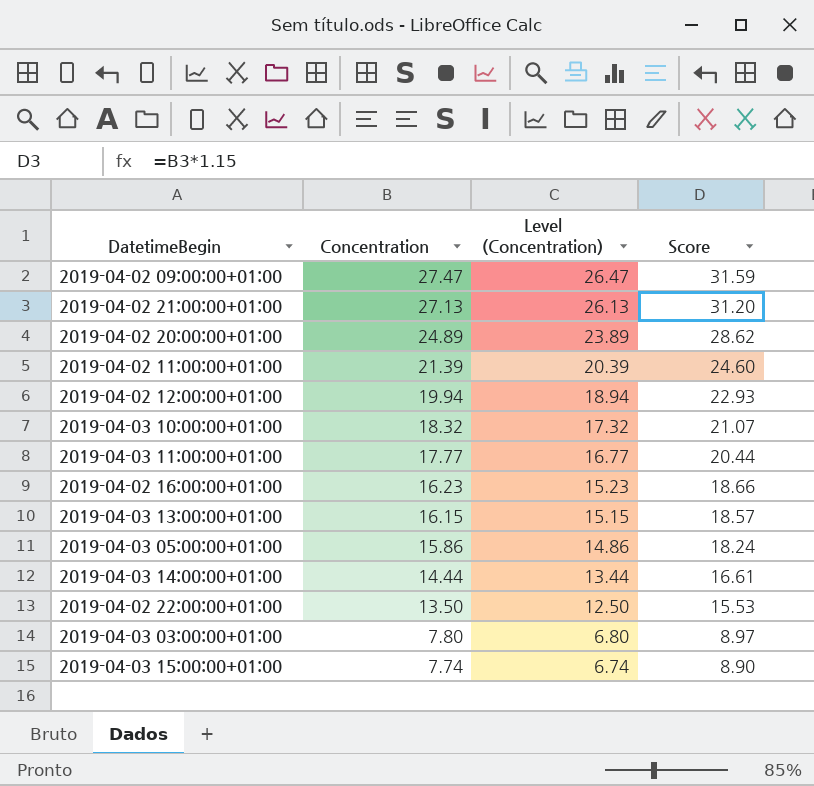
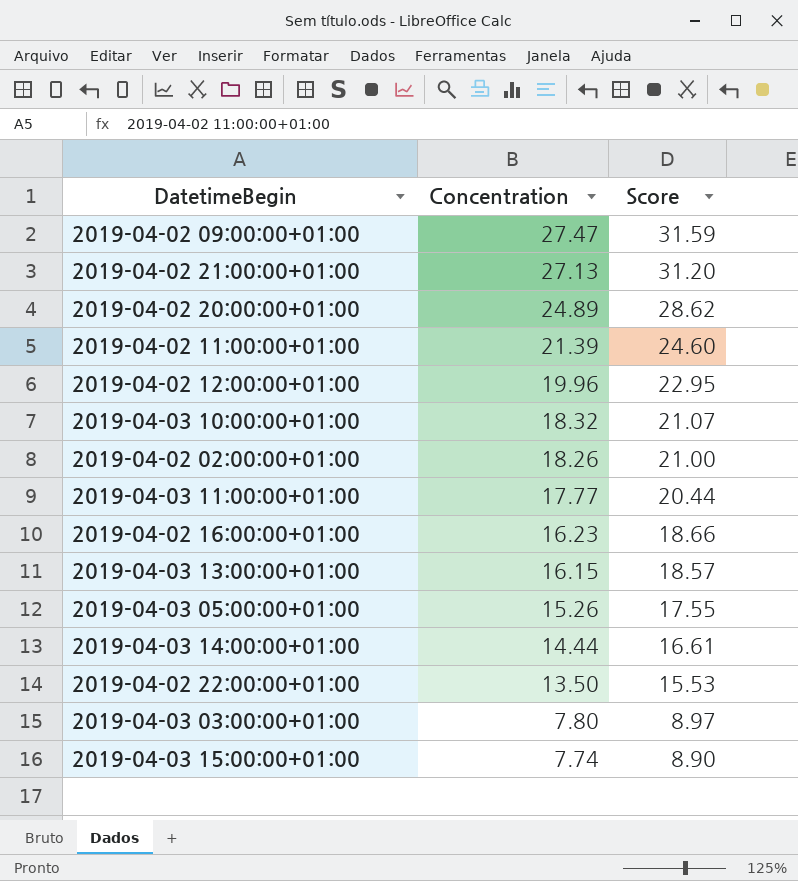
column Level (Concentration) | formula: [Concentration] - 1 -> none
2019-04-02 12:00:00+01:00 | Concentration: 19.94 -> 19.96
2019-04-02 12:00:00+01:00 | Score: 22.93 -> 22.95
row 2019-04-02 02:00:00+01:00: none -> 18.26 | 21.00
2019-04-03 05:00:00+01:00 | Concentration: 15.86 -> 15.26
2019-04-03 05:00:00+01:00 | Score: 18.24 -> 17.55

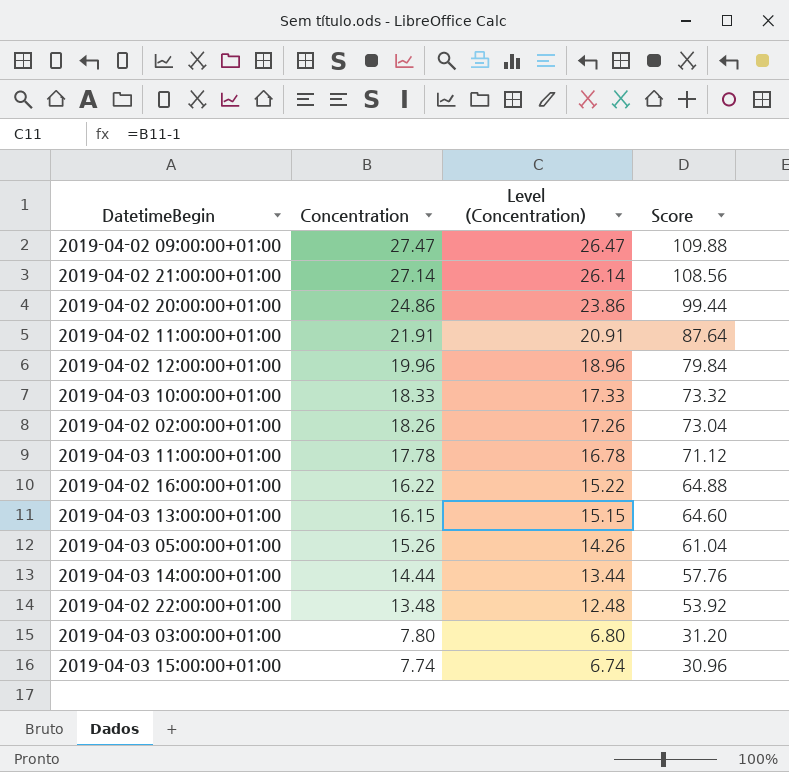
column Level (Concentration) | formula: none -> [Concentration] - 1
column Score | formula: [Concentration] * 1.15 -> [Concentration] * 4
2019-04-02 21:00:00+01:00 | Concentration: 27.13 -> 27.14
2019-04-02 20:00:00+01:00 | Concentration: 24.89 -> 24.86
2019-04-02 11:00:00+01:00 | Concentration: 21.39 -> 21.91
2019-04-03 10:00:00+01:00 | Concentration: 18.32 -> 18.33
2019-04-03 11:00:00+01:00 | Concentration: 17.77 -> 17.78
2019-04-02 16:00:00+01:00 | Concentration: 16.23 -> 16.22
2019-04-02 22:00:00+01:00 | Concentration: 13.50 -> 13.48

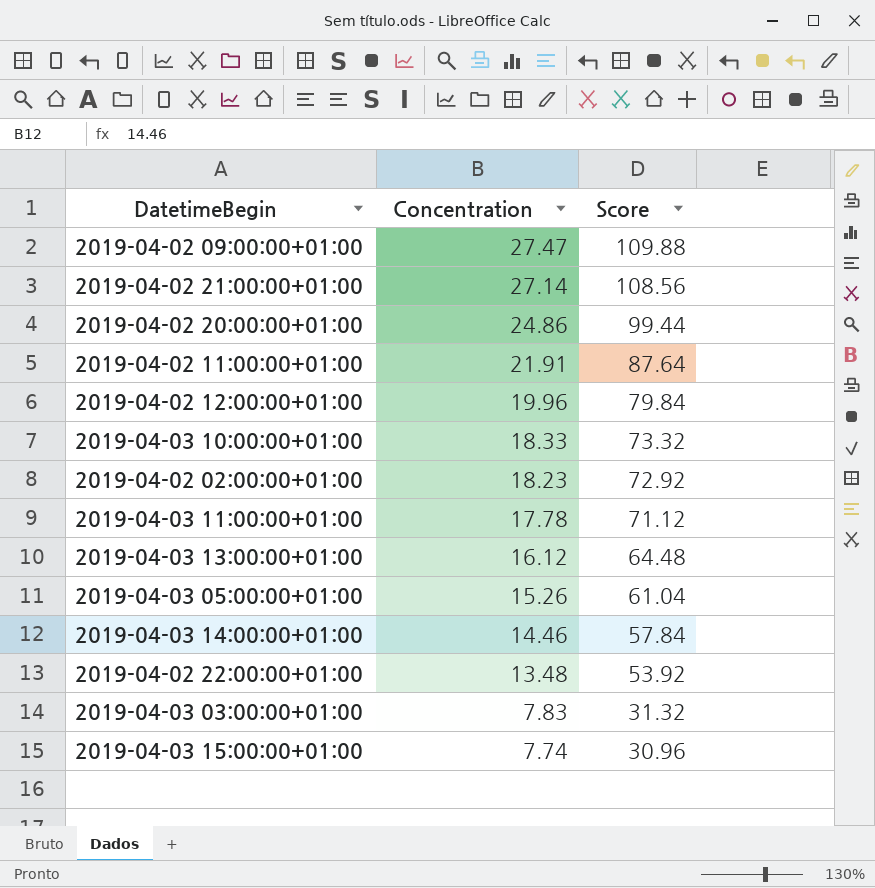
column Level (Concentration) | formula: [Concentration] - 1 -> none
row 2019-04-02 16:00:00+01:00: 16.22 | 15.22 | 64.88 -> none
2019-04-02 02:00:00+01:00 | Concentration: 18.26 -> 18.23
2019-04-02 02:00:00+01:00 | Score: 73.04 -> 72.92
2019-04-03 13:00:00+01:00 | Concentration: 16.15 -> 16.12
2019-04-03 13:00:00+01:00 | Score: 64.60 -> 64.48
2019-04-03 14:00:00+01:00 | Concentration: 14.44 -> 14.46
2019-04-03 14:00:00+01:00 | Score: 57.76 -> 57.84
2019-04-03 03:00:00+01:00 | Concentration: 7.80 -> 7.83
2019-04-03 03:00:00+01:00 | Score: 31.20 -> 31.32

